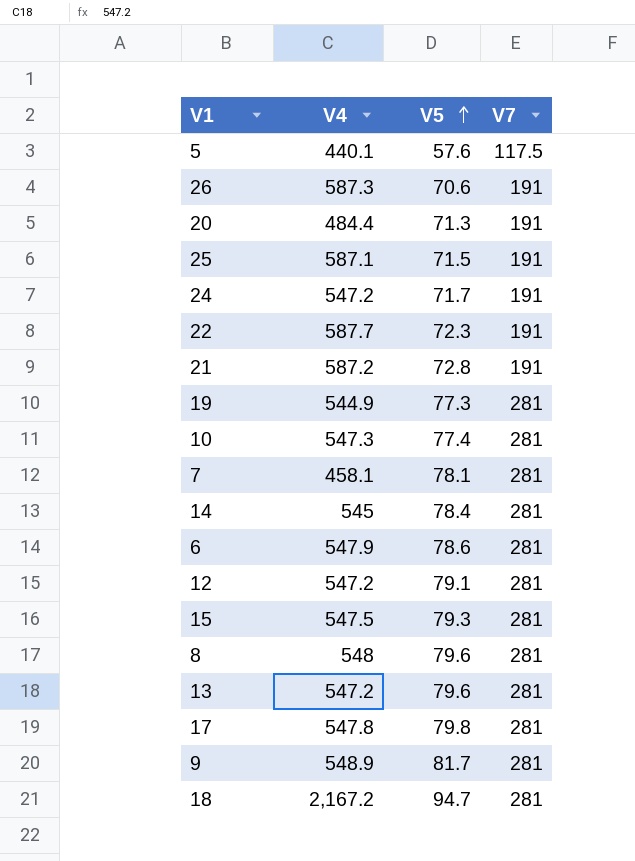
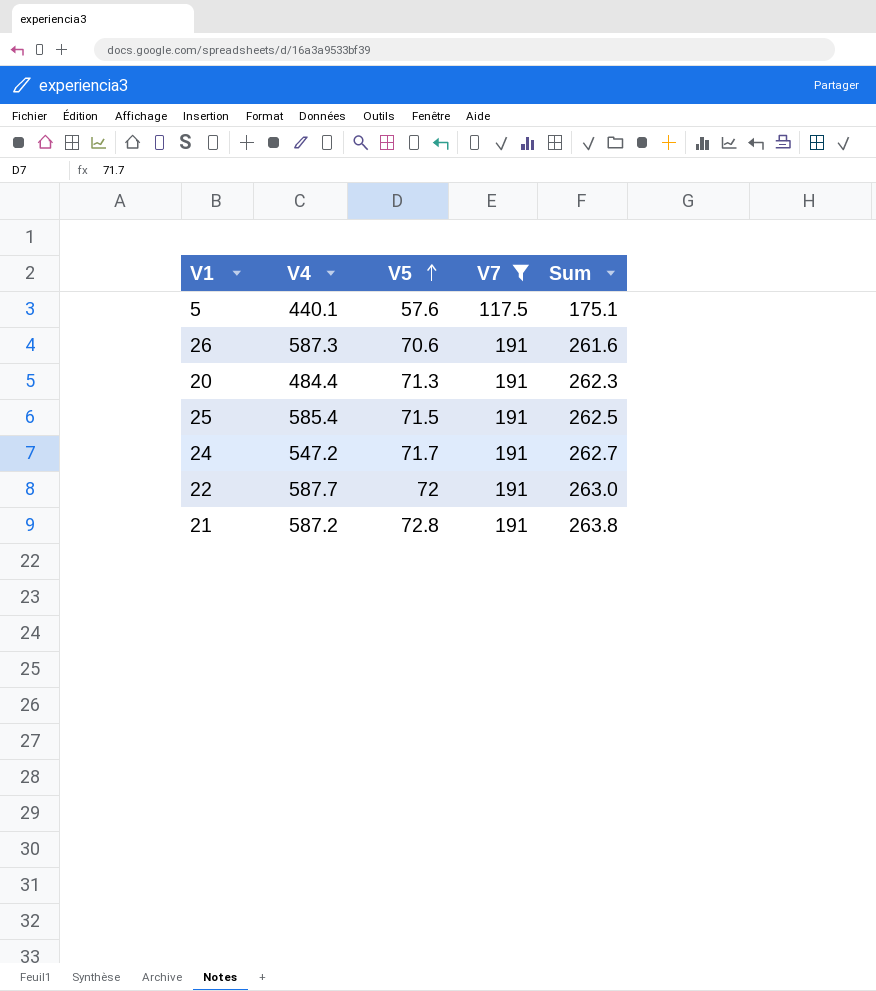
filter: none -> V7 != 281
column Sum | formula: none -> [V5] + [V7]
25 | V4: 587.1 -> 585.4
22 | V5: 72.3 -> 72

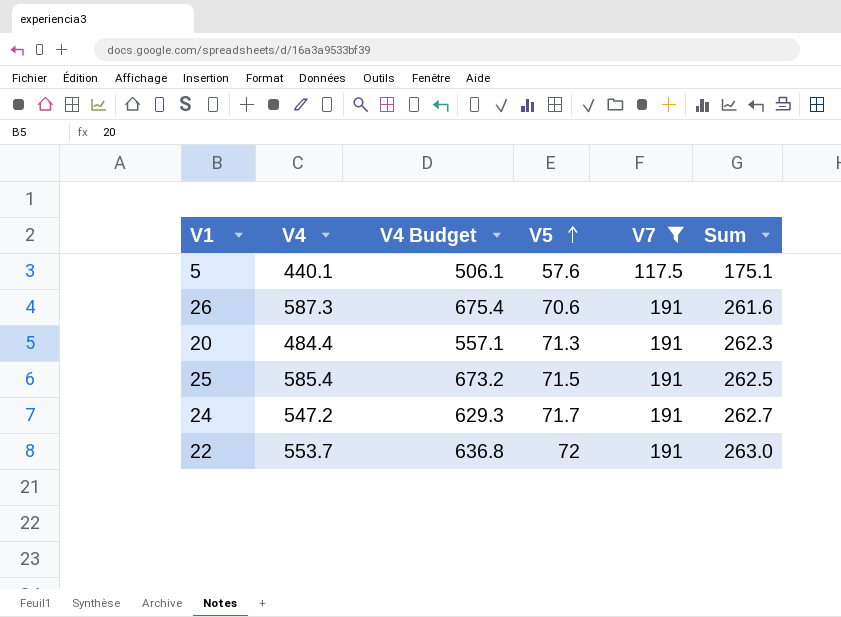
column V4 Budget | formula: none -> [V4] * 1.15
row 21: 587.2 | 72.8 | 191 | 263.8 -> none
22 | V4: 587.7 -> 553.7

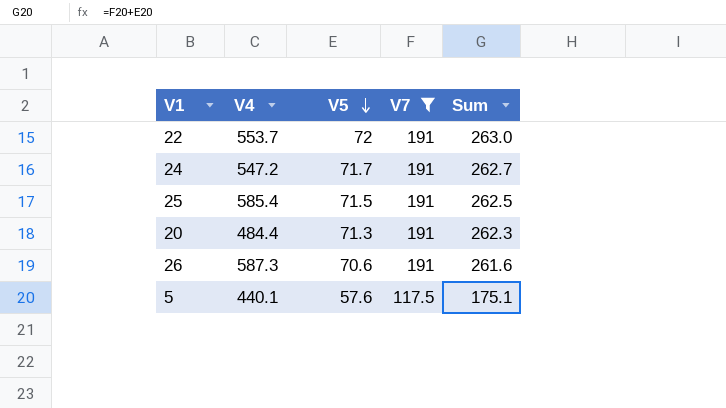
row order: V5 ascending -> V5 descending
column V4 Budget | formula: [V4] * 1.15 -> none

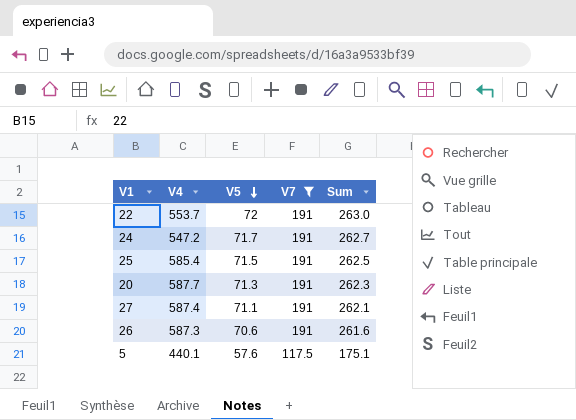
20 | V4: 484.4 -> 587.7
row 27: none -> 587.4 | 71.1 | 191 | 262.1

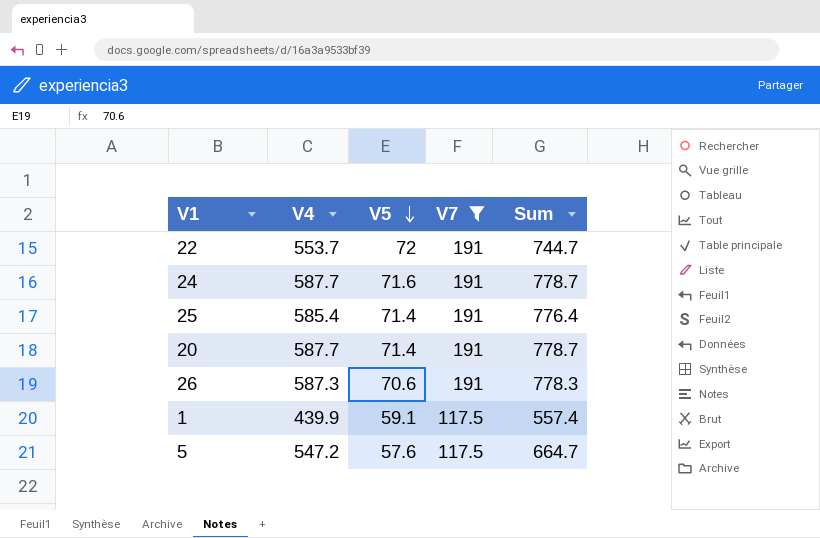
column Sum | formula: [V5] + [V7] -> [V4] + [V7]
row 27: 587.4 | 71.1 | 191 | 262.1 -> none
24 | V4: 547.2 -> 587.7
24 | V5: 71.7 -> 71.6
25 | V5: 71.5 -> 71.4
20 | V5: 71.3 -> 71.4
row 1: none -> 439.9 | 59.1 | 117.5 | 557.4
5 | V4: 440.1 -> 547.2

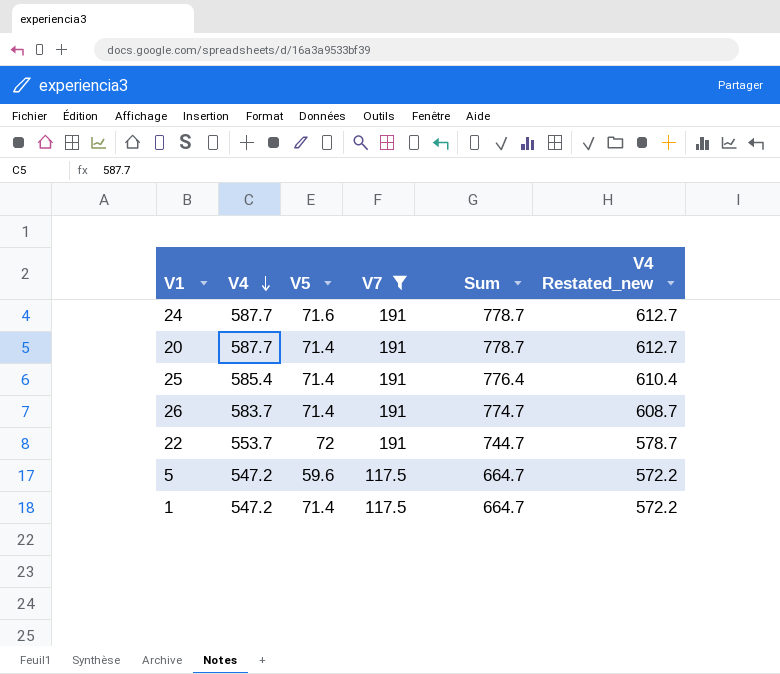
row order: V5 descending -> V4 descending
column V4 Restated_new | formula: none -> [V4] + 25
26 | V4: 587.3 -> 583.7
26 | V5: 70.6 -> 71.4
26 | Sum: 778.3 -> 774.7
5 | V5: 57.6 -> 59.6
1 | V4: 439.9 -> 547.2
1 | V5: 59.1 -> 71.4
1 | Sum: 557.4 -> 664.7

